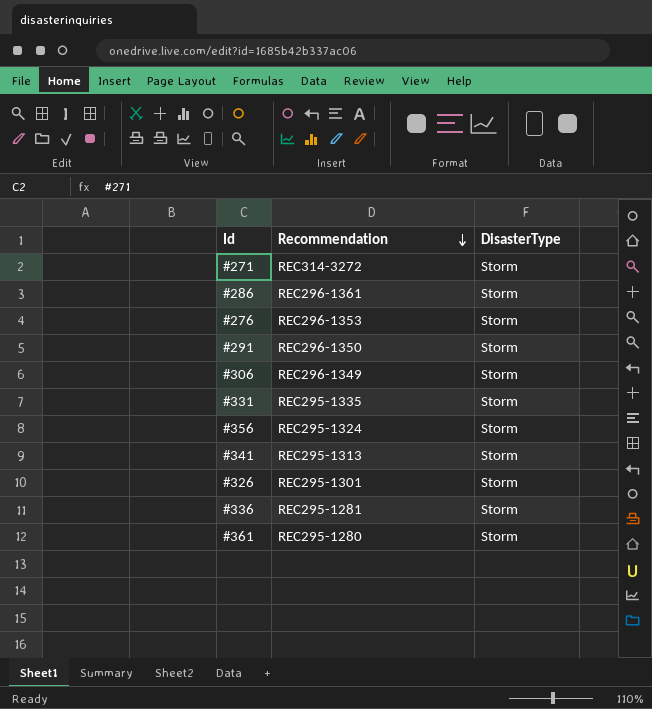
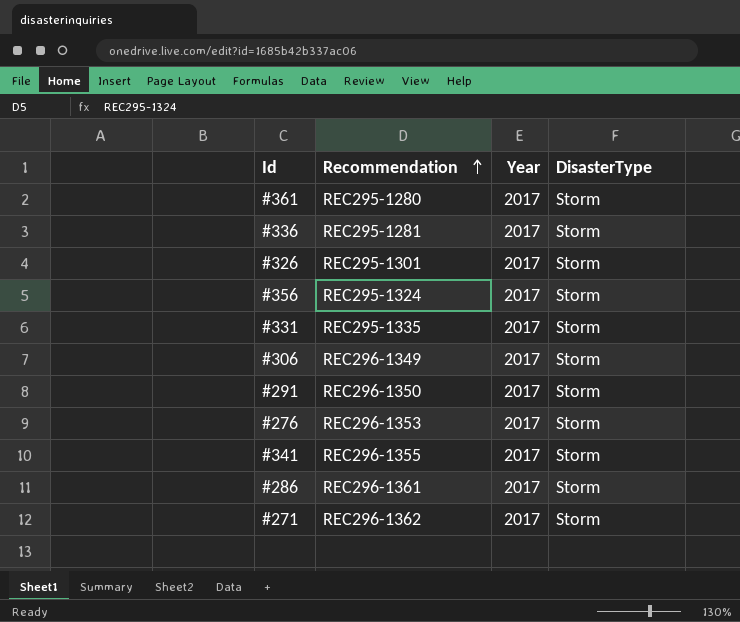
row order: Recommendation descending -> Recommendation ascending
column Year | position: none -> 3
#341 | Recommendation: REC295-1313 -> REC296-1355
#271 | Recommendation: REC314-3272 -> REC296-1362

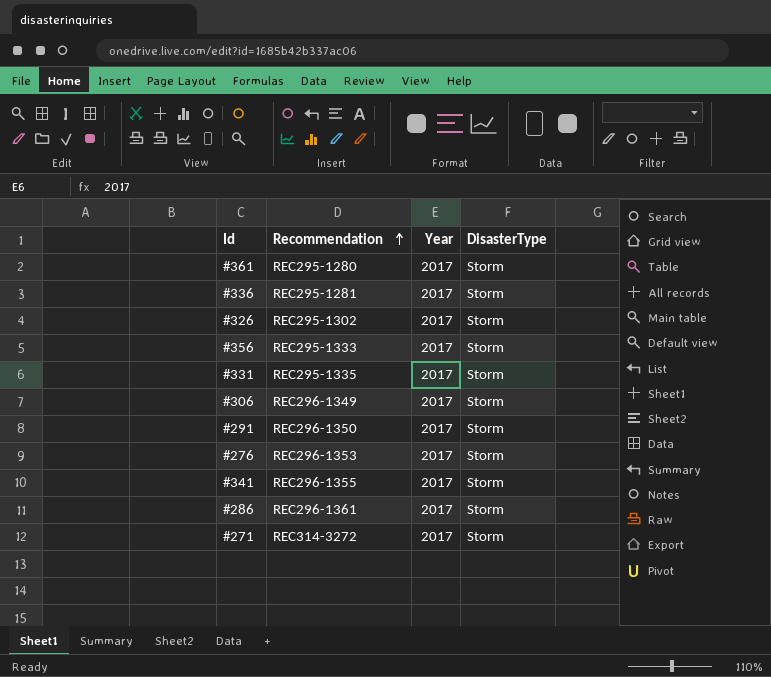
#326 | Recommendation: REC295-1301 -> REC295-1302
#356 | Recommendation: REC295-1324 -> REC295-1333
#271 | Recommendation: REC296-1362 -> REC314-3272

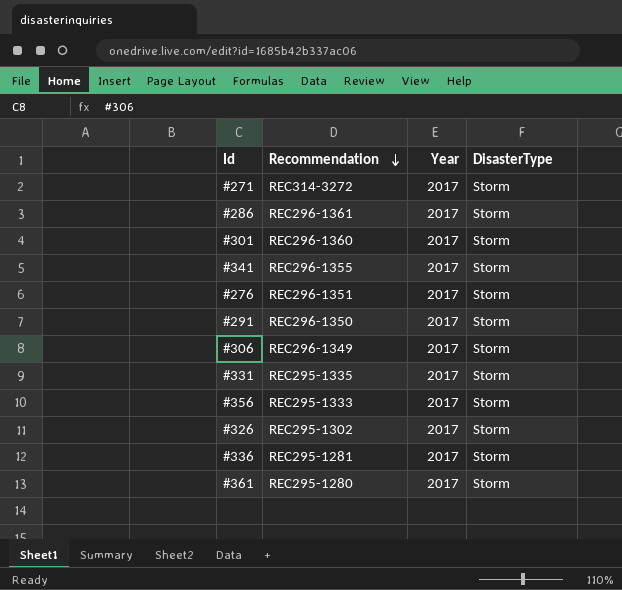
row order: Recommendation ascending -> Recommendation descending
row #301: none -> REC296-1360 | 2017 | Storm
#276 | Recommendation: REC296-1353 -> REC296-1351

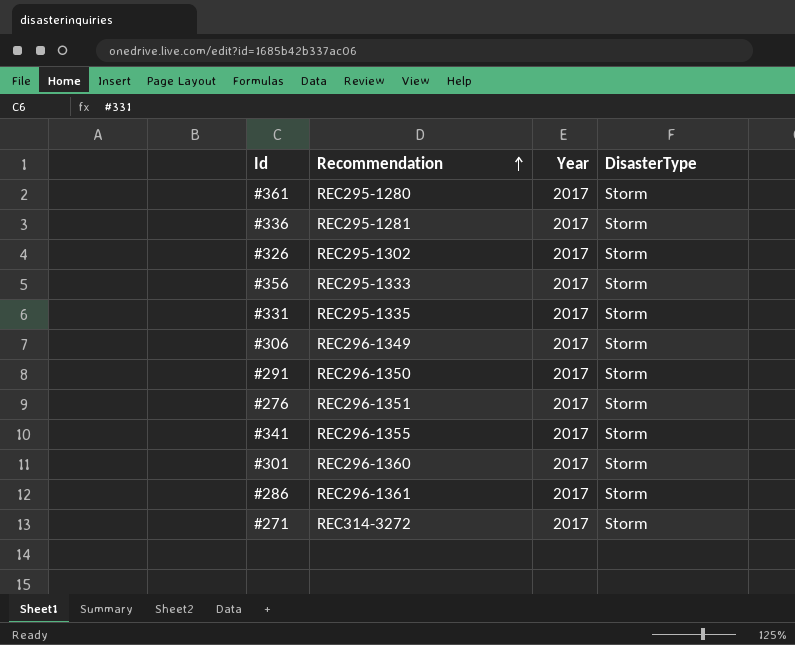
row order: Recommendation descending -> Recommendation ascending

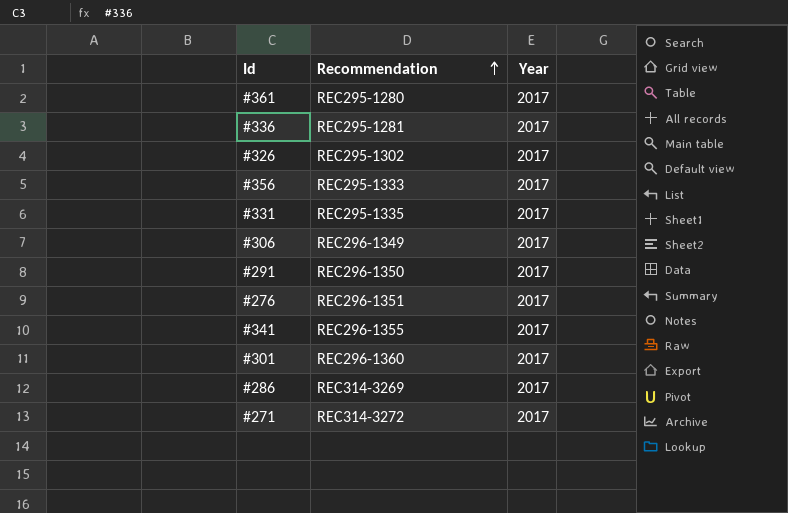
column DisasterType | position: 4 -> none
#286 | Recommendation: REC296-1361 -> REC314-3269

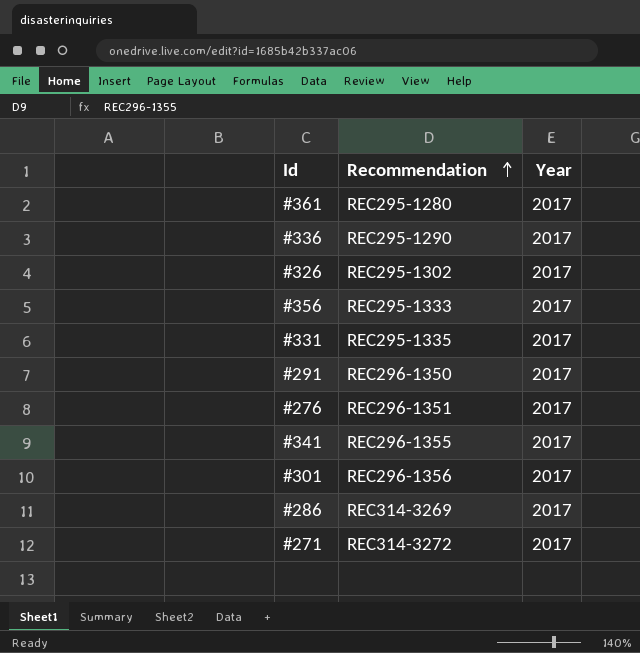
row #306: REC296-1349 | 2017 -> none
#336 | Recommendation: REC295-1281 -> REC295-1290
#301 | Recommendation: REC296-1360 -> REC296-1356

